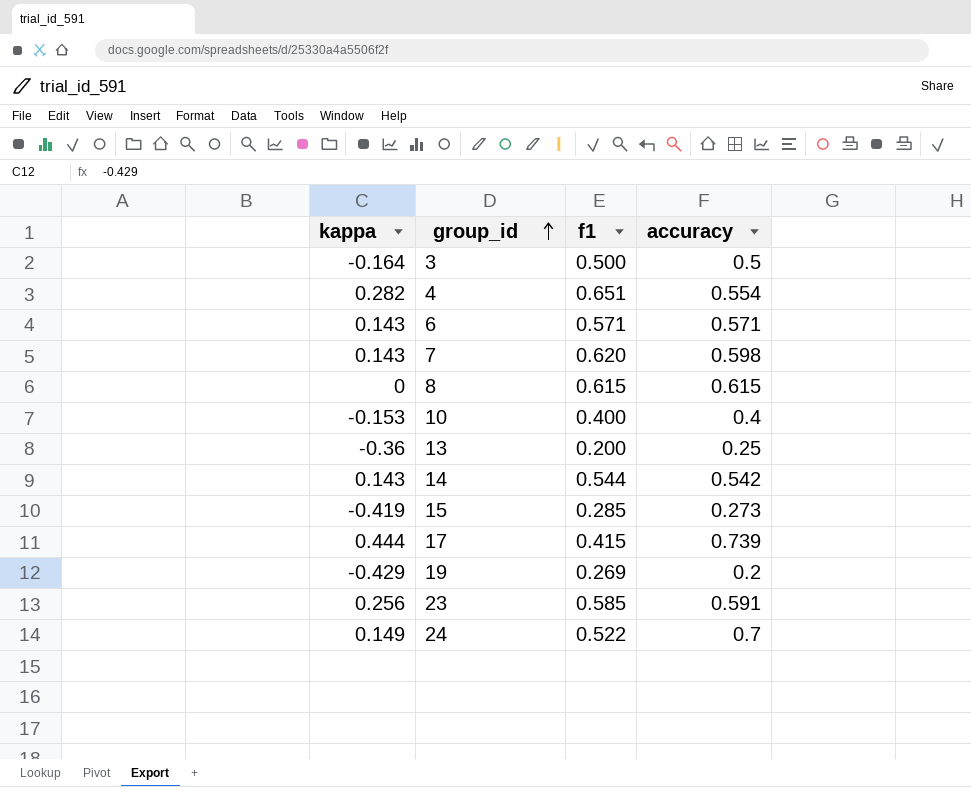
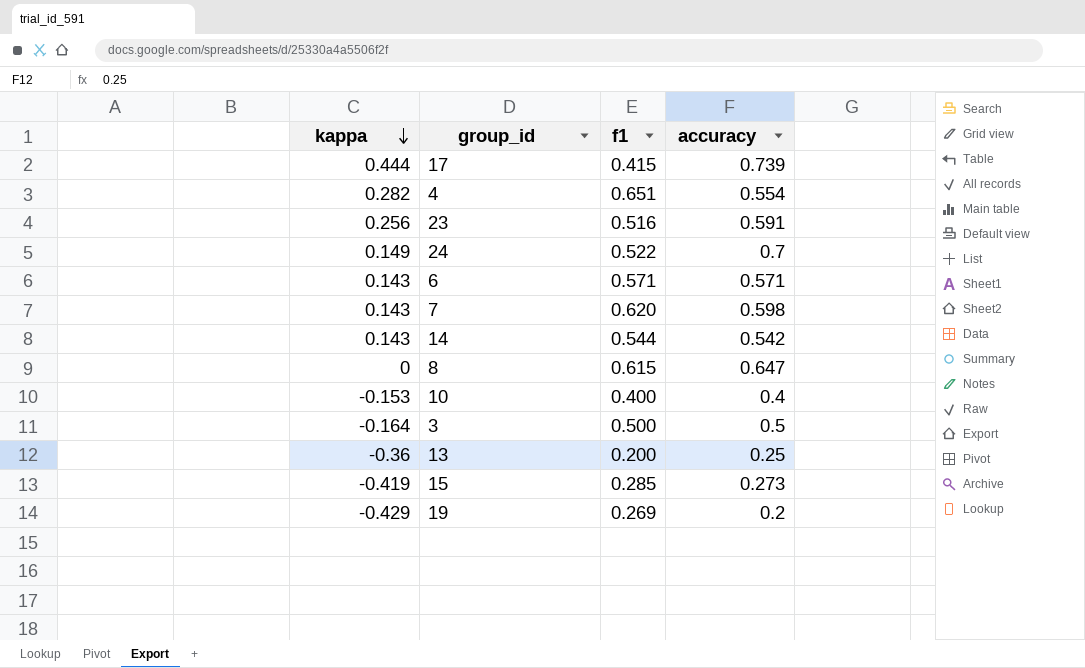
row order: group_id ascending -> kappa descending
23 | f1: 0.585 -> 0.516
8 | accuracy: 0.615 -> 0.647

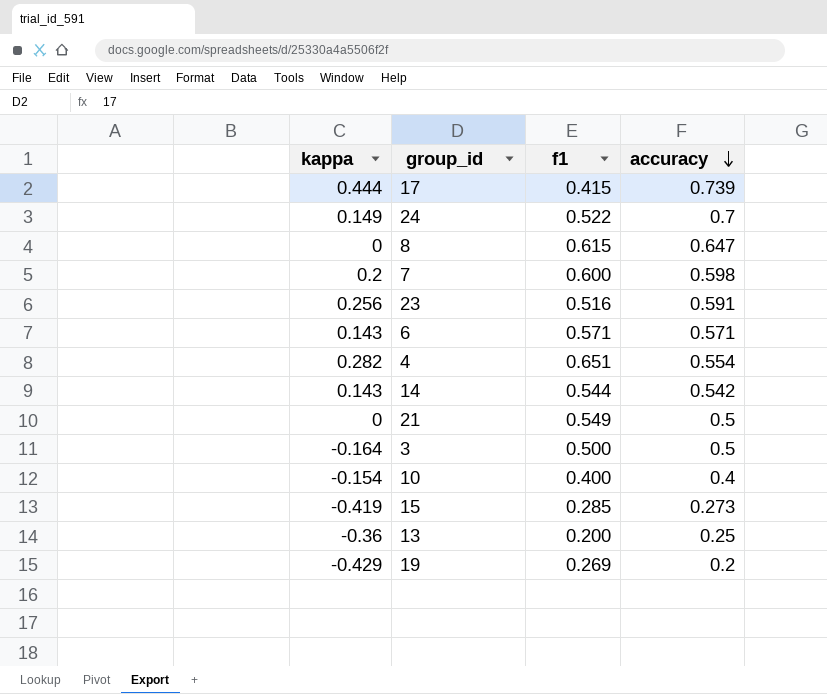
row order: kappa descending -> accuracy descending
7 | kappa: 0.143 -> 0.2
7 | f1: 0.620 -> 0.600
row 21: none -> 0 | 0.549 | 0.5
10 | kappa: -0.153 -> -0.154

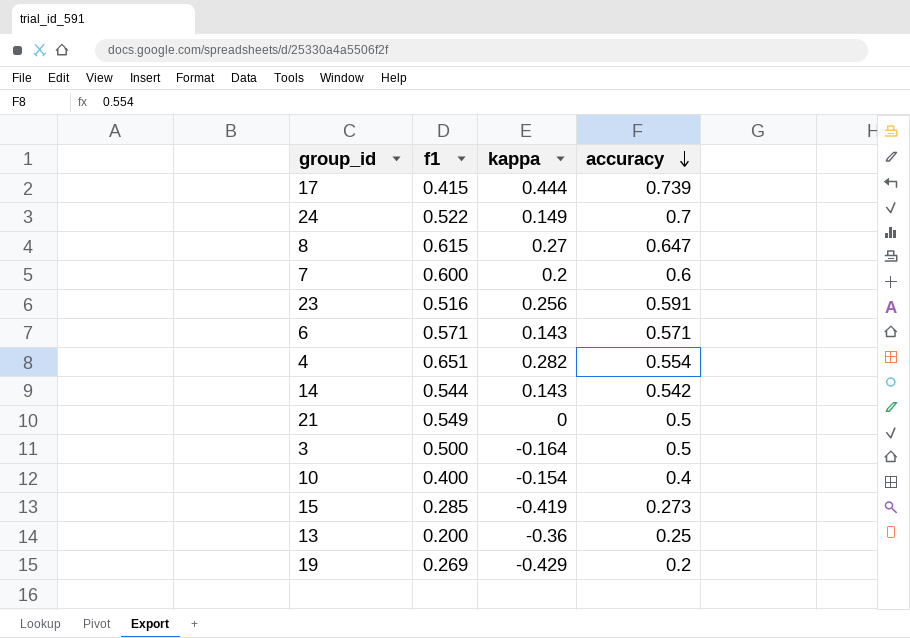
column kappa | position: 1 -> 3
8 | kappa: 0 -> 0.27
7 | accuracy: 0.598 -> 0.6

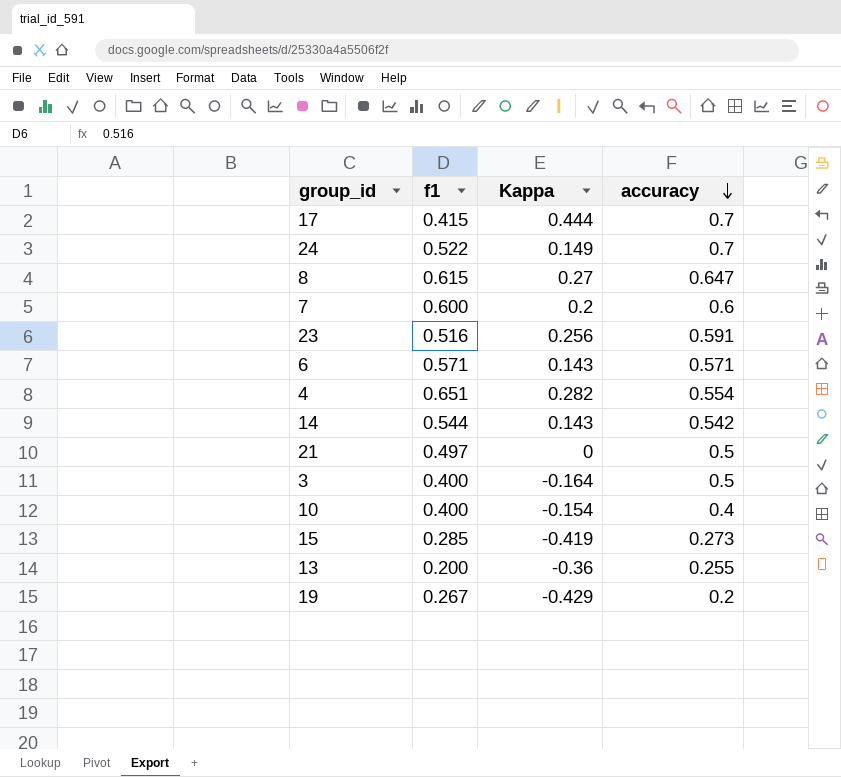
column name: kappa -> Kappa
17 | accuracy: 0.739 -> 0.7
21 | f1: 0.549 -> 0.497
3 | f1: 0.500 -> 0.400
13 | accuracy: 0.25 -> 0.255
19 | f1: 0.269 -> 0.267

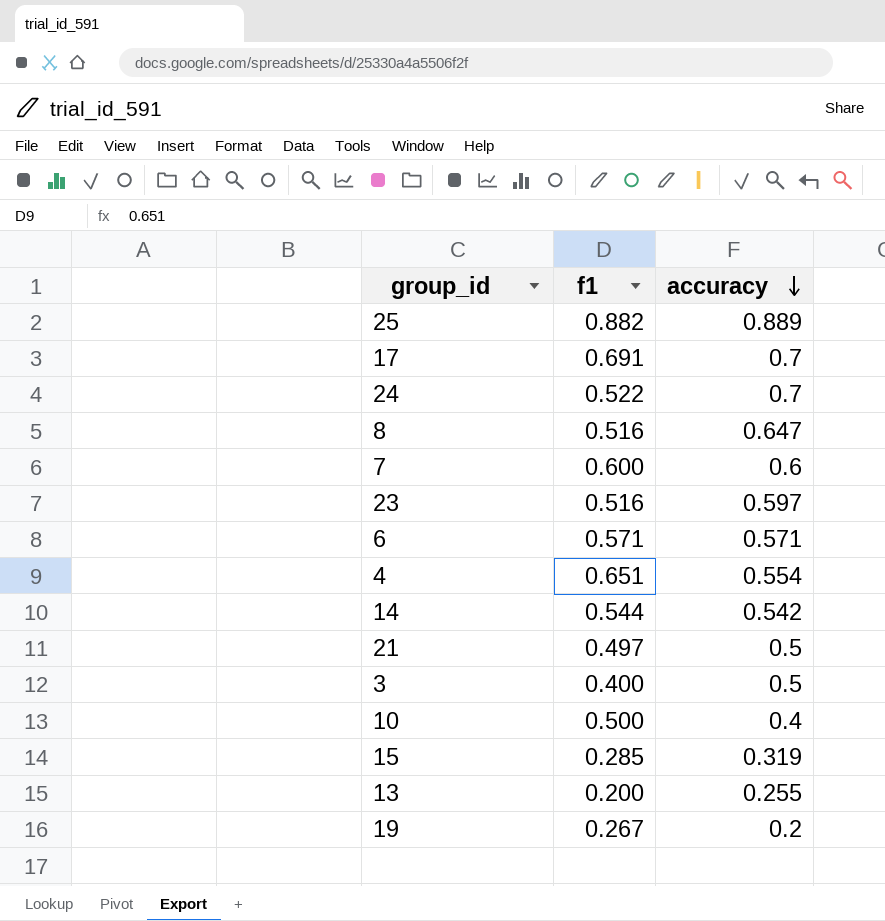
column Kappa | position: 3 -> none
row 25: none -> 0.882 | 0.889
17 | f1: 0.415 -> 0.691
8 | f1: 0.615 -> 0.516
23 | accuracy: 0.591 -> 0.597
10 | f1: 0.400 -> 0.500
15 | accuracy: 0.273 -> 0.319

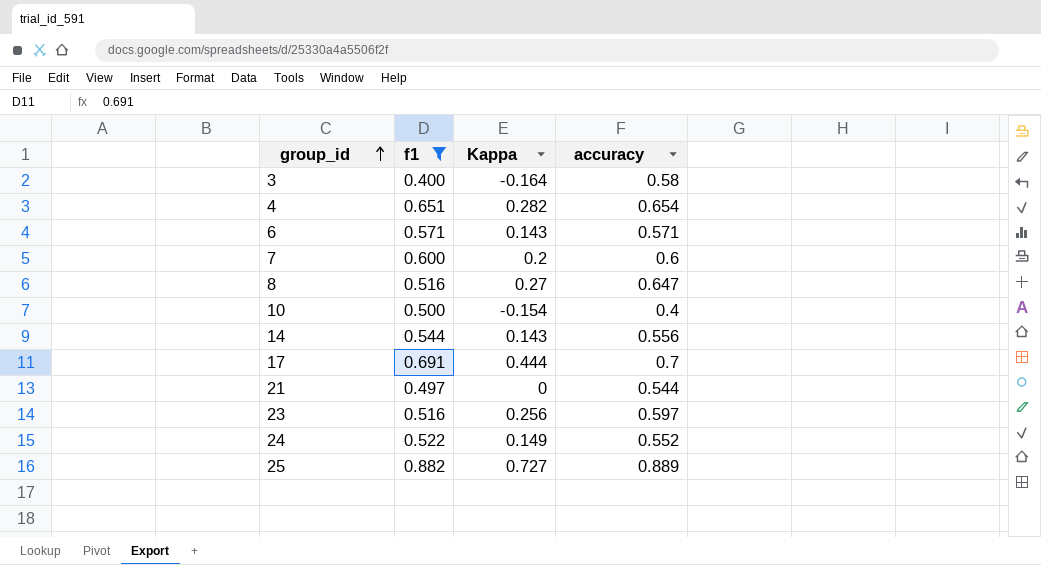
filter: none -> f1 >= 0.400
row order: accuracy descending -> group_id ascending
column Kappa | position: none -> 3
3 | accuracy: 0.5 -> 0.58
4 | accuracy: 0.554 -> 0.654
14 | accuracy: 0.542 -> 0.556
21 | accuracy: 0.5 -> 0.544
24 | accuracy: 0.7 -> 0.552

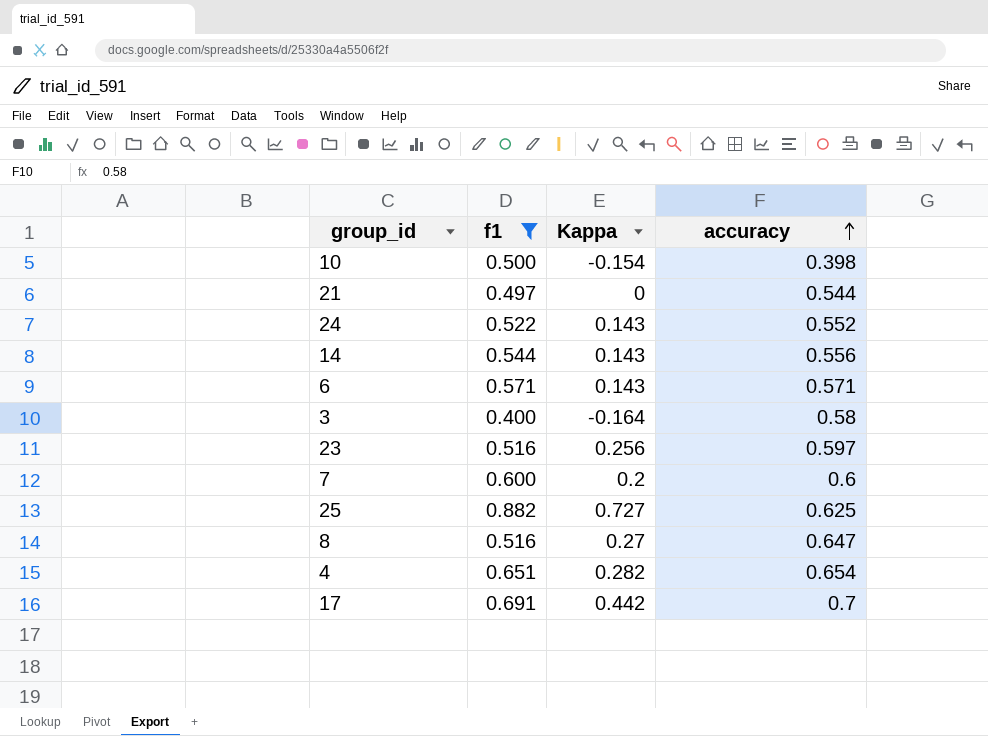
row order: group_id ascending -> accuracy ascending
10 | accuracy: 0.4 -> 0.398
24 | Kappa: 0.149 -> 0.143
25 | accuracy: 0.889 -> 0.625
17 | Kappa: 0.444 -> 0.442

